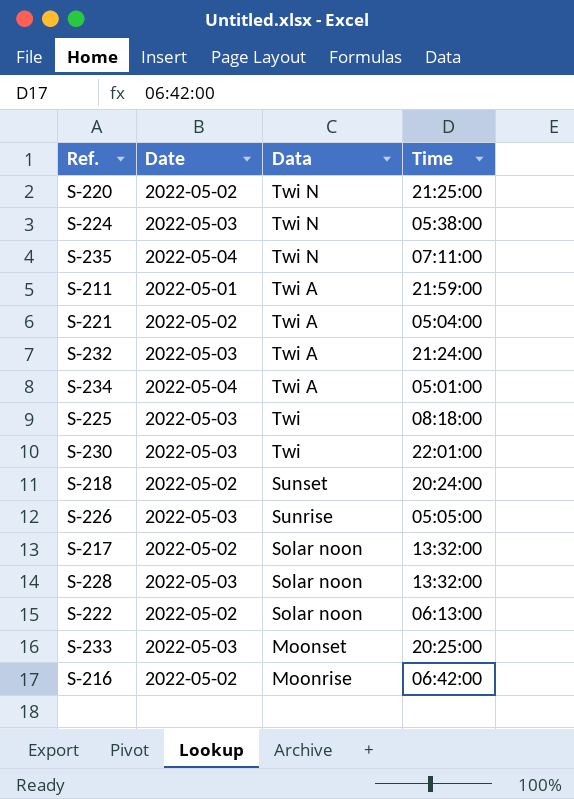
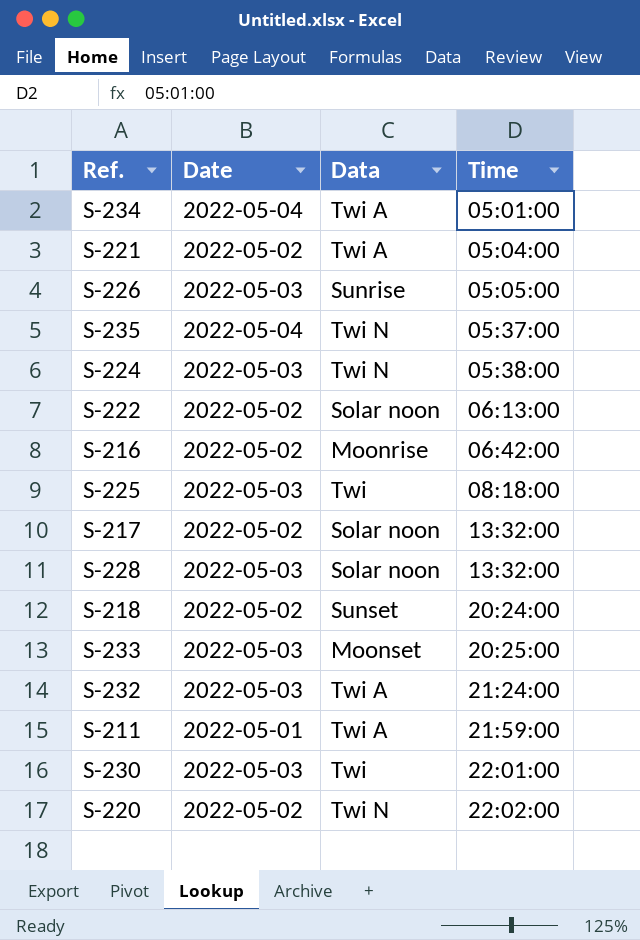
row order: Data descending -> Time ascending
S-235 | Time: 07:11:00 -> 05:37:00
S-220 | Time: 21:25:00 -> 22:02:00

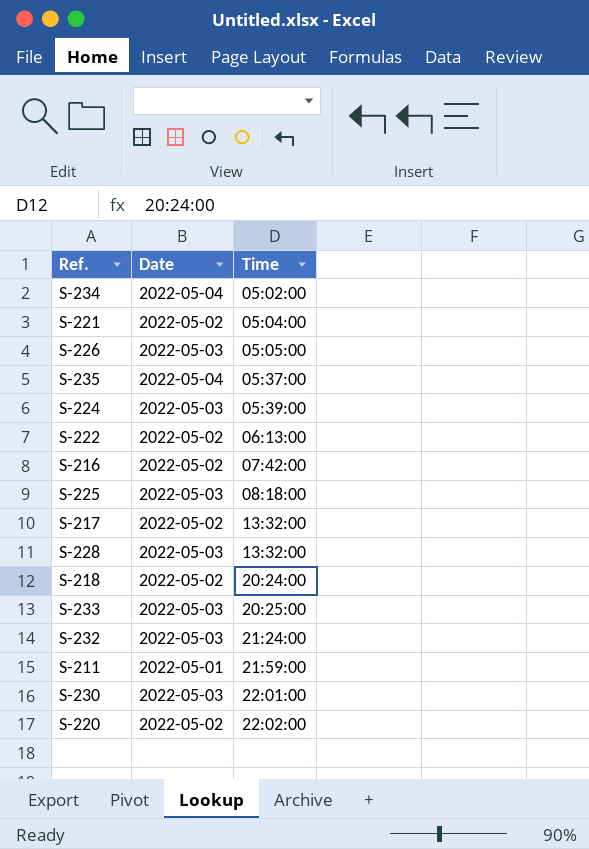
column Data | position: 3 -> none
S-234 | Time: 05:01:00 -> 05:02:00
S-224 | Time: 05:38:00 -> 05:39:00
S-216 | Time: 06:42:00 -> 07:42:00

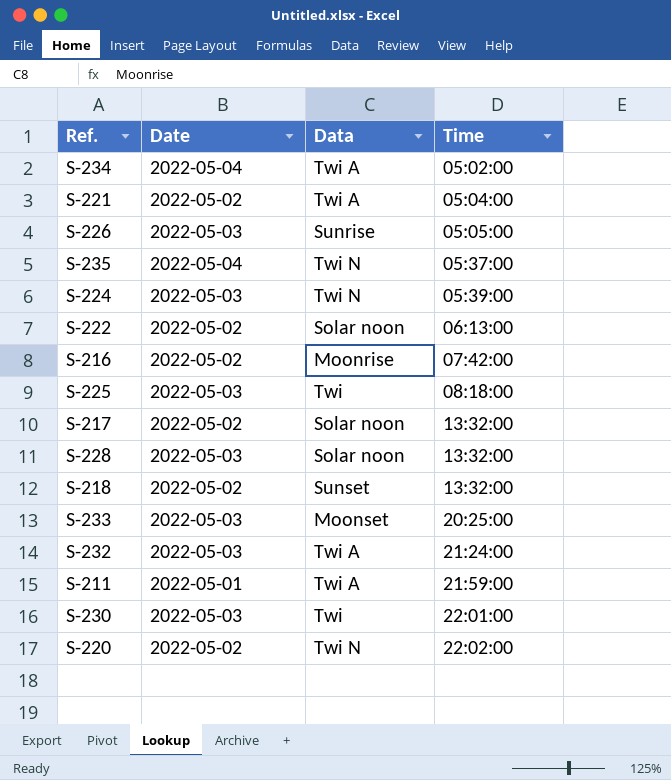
column Data | position: none -> 3
S-218 | Time: 20:24:00 -> 13:32:00

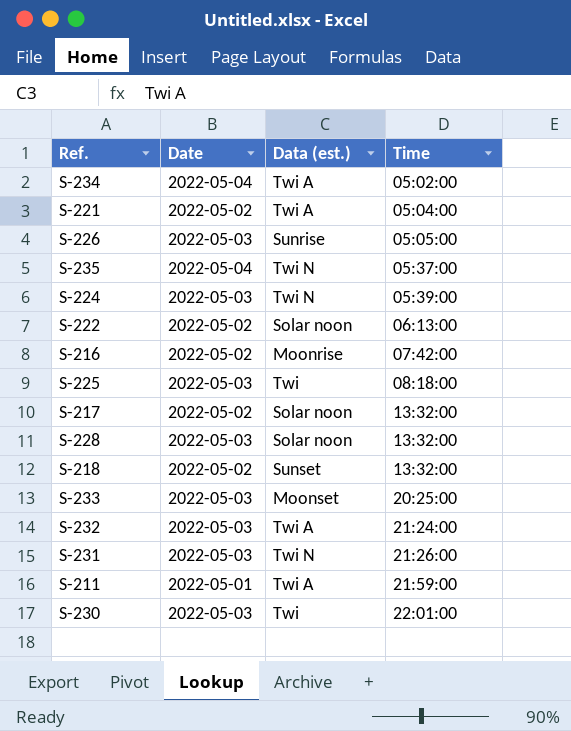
column name: Data -> Data (est.)
row S-220: 2022-05-02 | Twi N | 22:02:00 -> none
row S-231: none -> 2022-05-03 | Twi N | 21:26:00

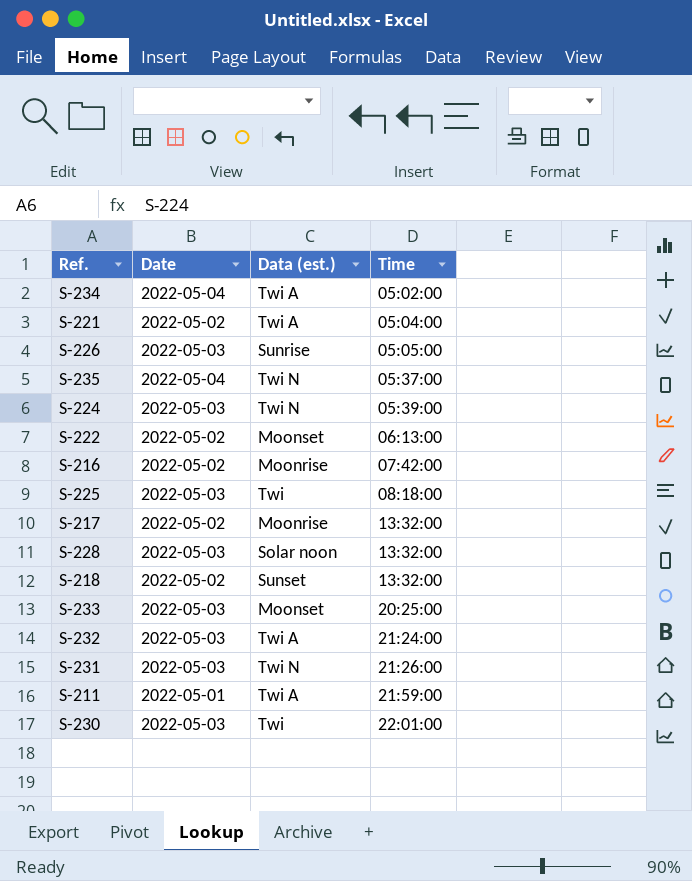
S-222 | Data (est.): Solar noon -> Moonset
S-217 | Data (est.): Solar noon -> Moonrise

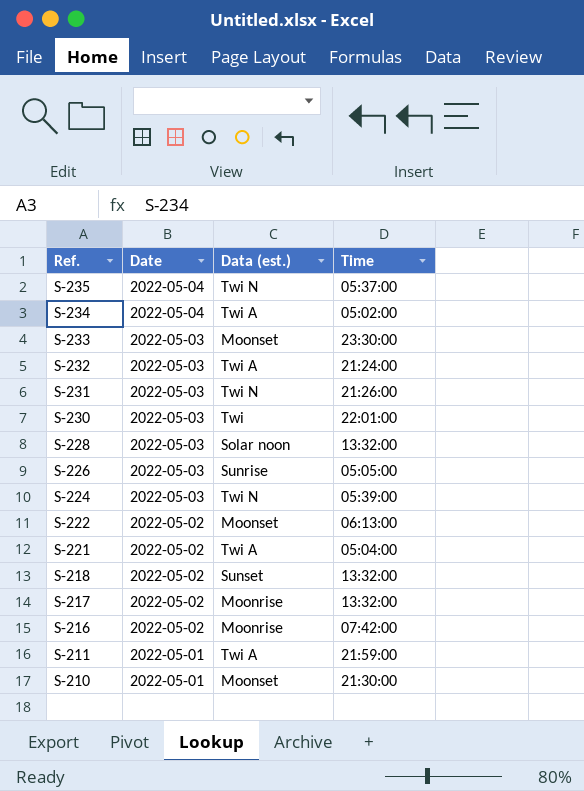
row order: Time ascending -> Ref. descending
row S-225: 2022-05-03 | Twi | 08:18:00 -> none
S-233 | Time: 20:25:00 -> 23:30:00
row S-210: none -> 2022-05-01 | Moonset | 21:30:00

